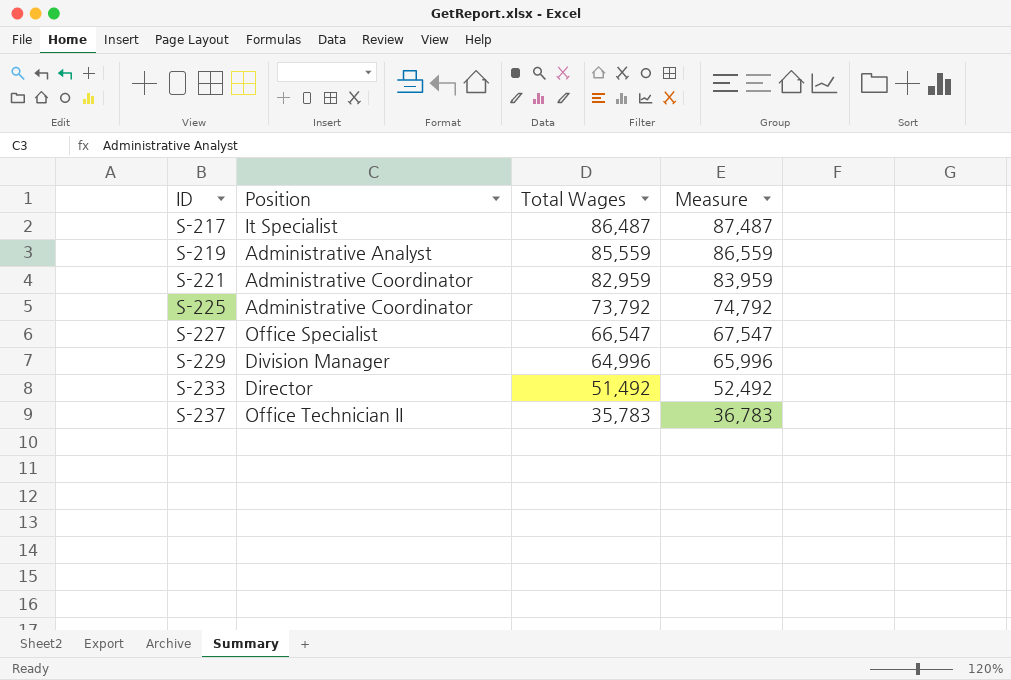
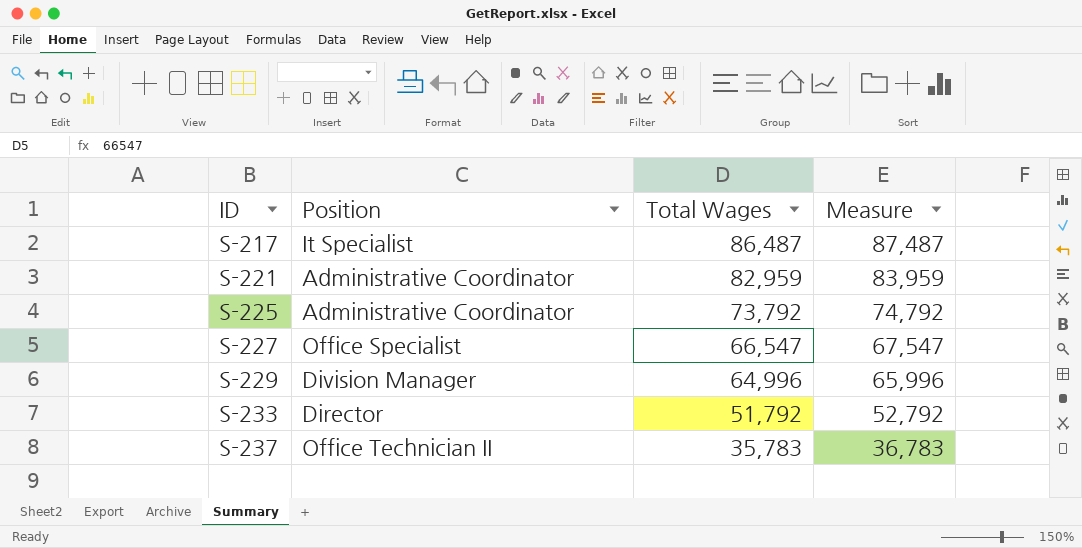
row S-219: Administrative Analyst | 85,559 | 86,559 -> none
S-233 | Total Wages: 51,492 -> 51,792
S-233 | Measure: 52,492 -> 52,792

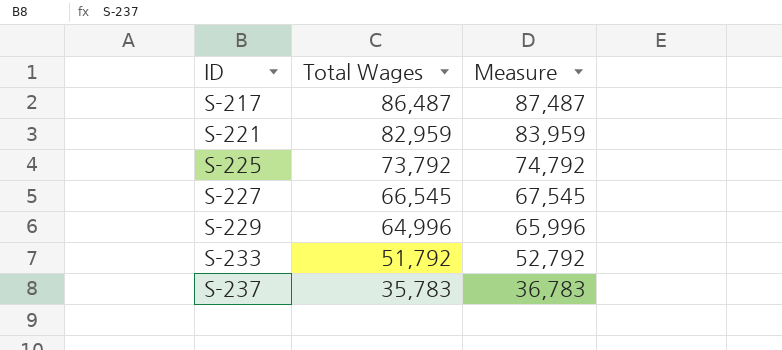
column Position | position: 2 -> none
S-227 | Total Wages: 66,547 -> 66,545
S-227 | Measure: 67,547 -> 67,545

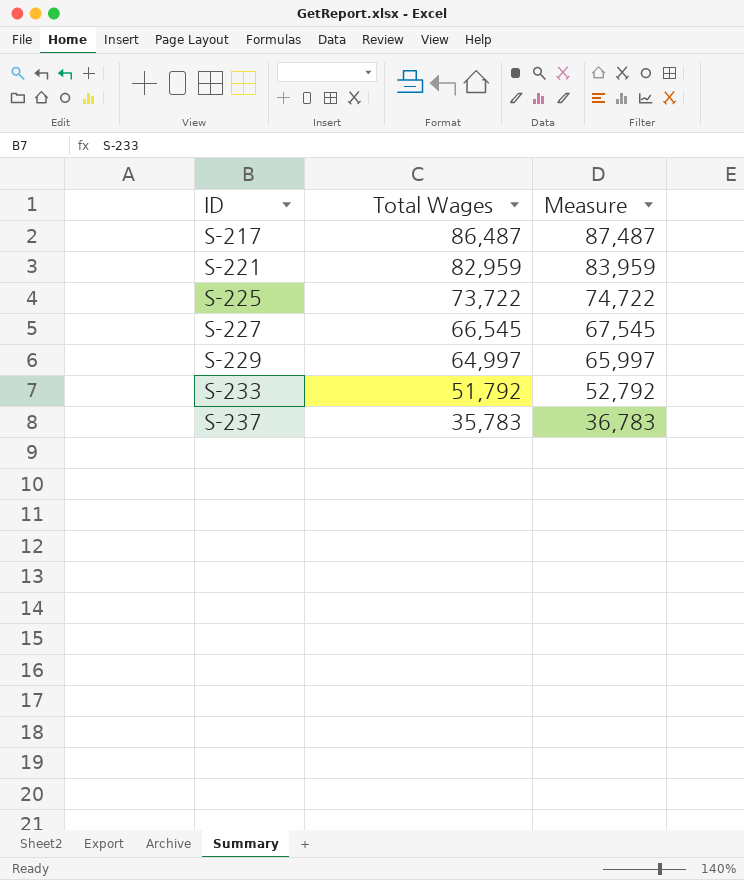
S-225 | Total Wages: 73,792 -> 73,722
S-225 | Measure: 74,792 -> 74,722
S-229 | Total Wages: 64,996 -> 64,997
S-229 | Measure: 65,996 -> 65,997

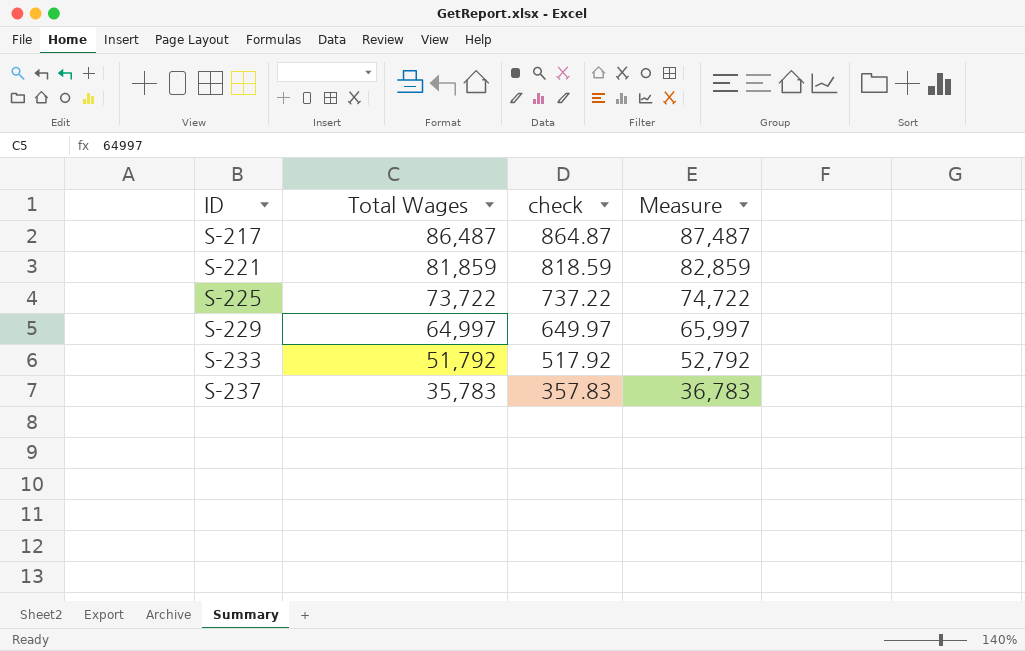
column check | formula: none -> [Total Wages] * 0.01
row S-227: 66,545 | 67,545 -> none
S-221 | Total Wages: 82,959 -> 81,859
S-221 | Measure: 83,959 -> 82,859

